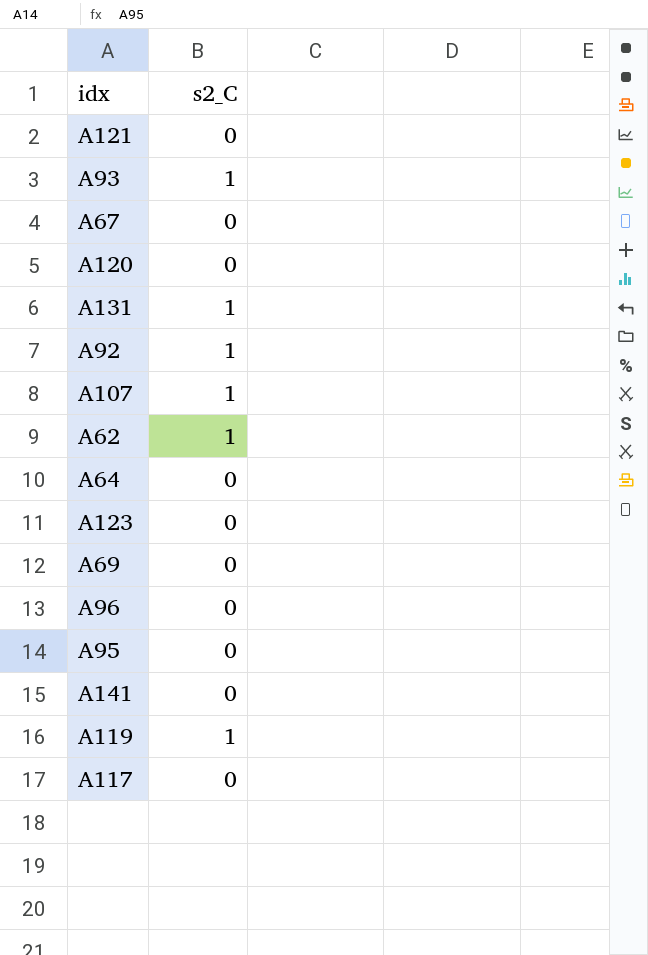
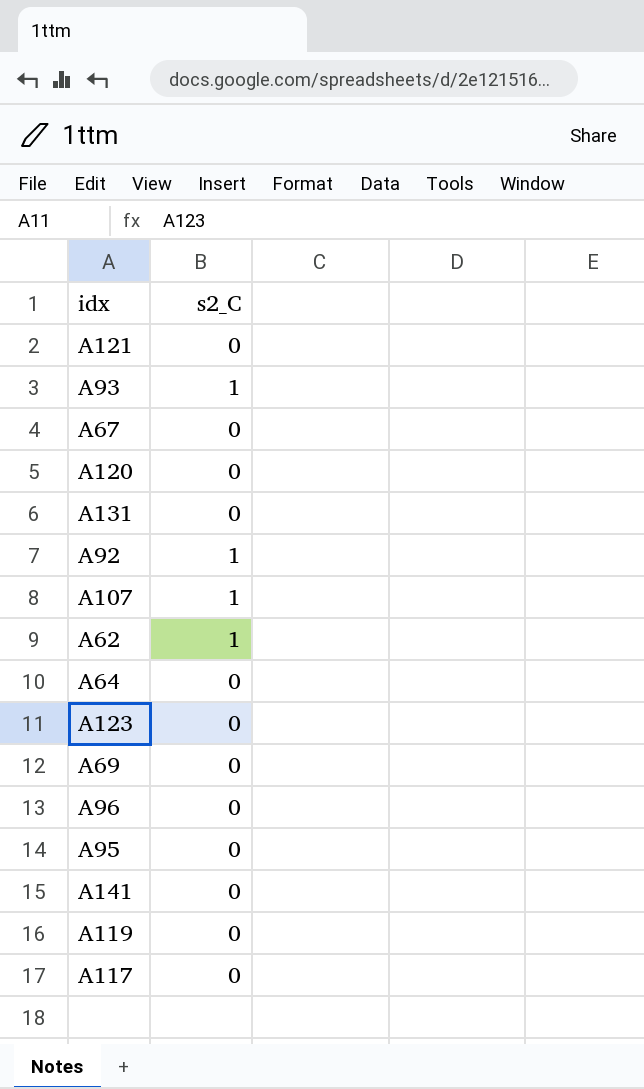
A131 | s2_C: 1 -> 0
A119 | s2_C: 1 -> 0

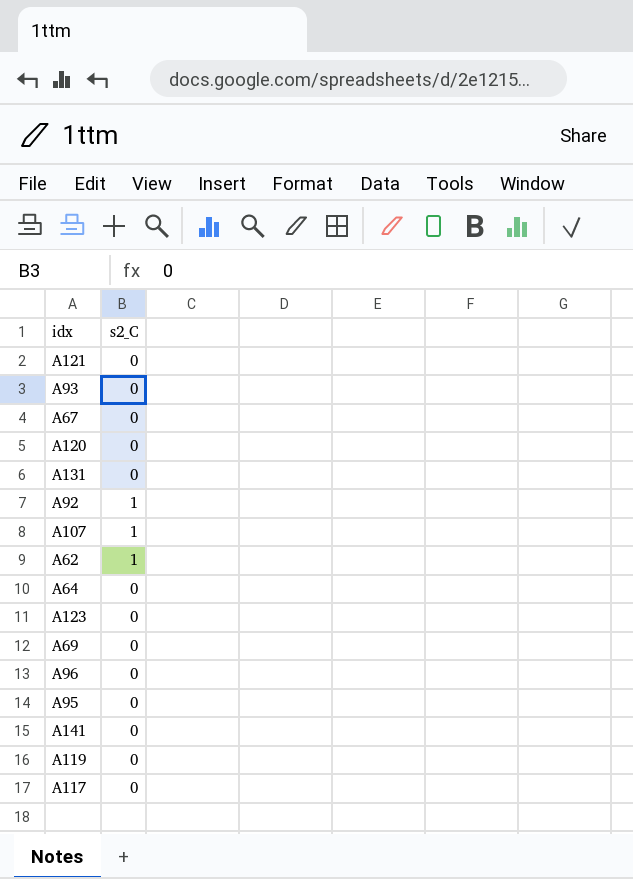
A93 | s2_C: 1 -> 0

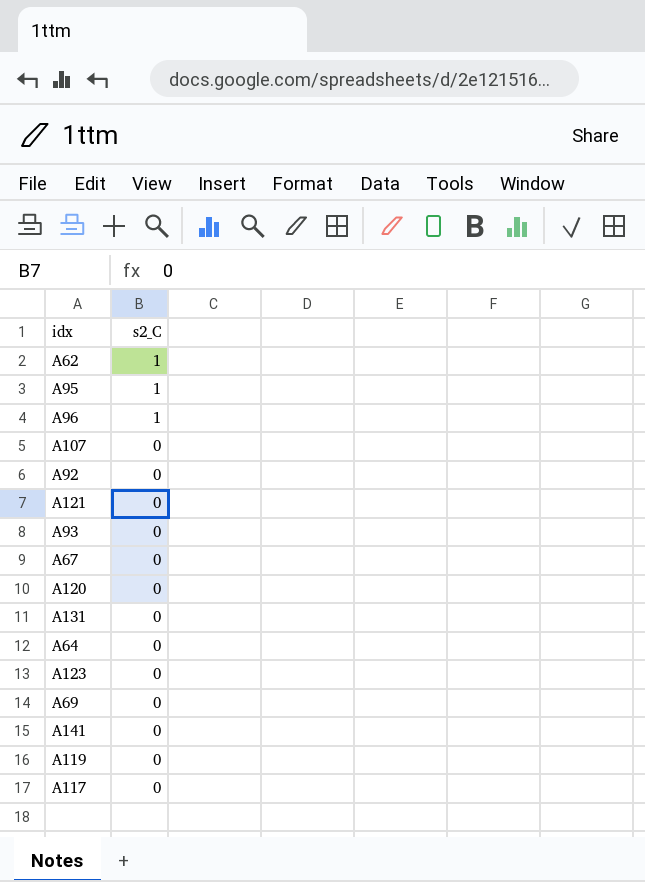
row order: none -> s2_C descending
A95 | s2_C: 0 -> 1
A96 | s2_C: 0 -> 1
A107 | s2_C: 1 -> 0
A92 | s2_C: 1 -> 0

